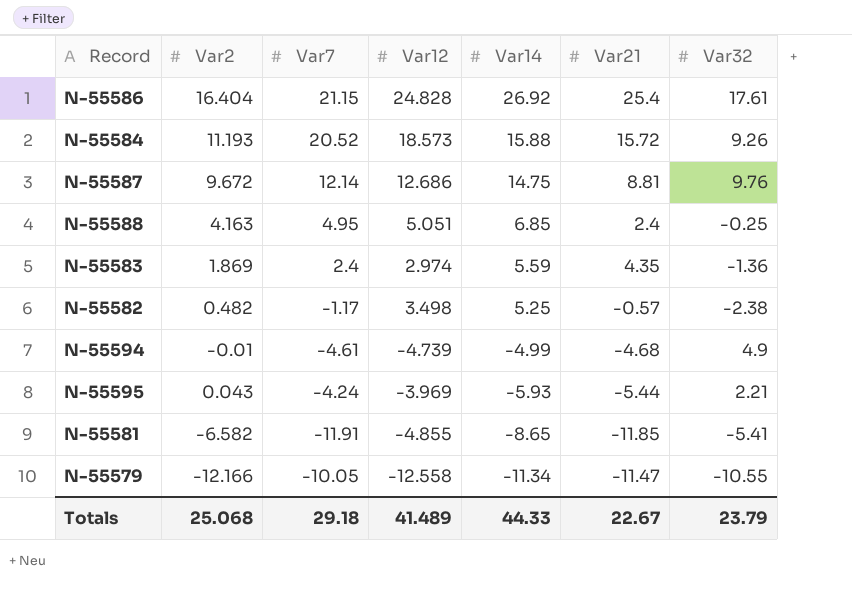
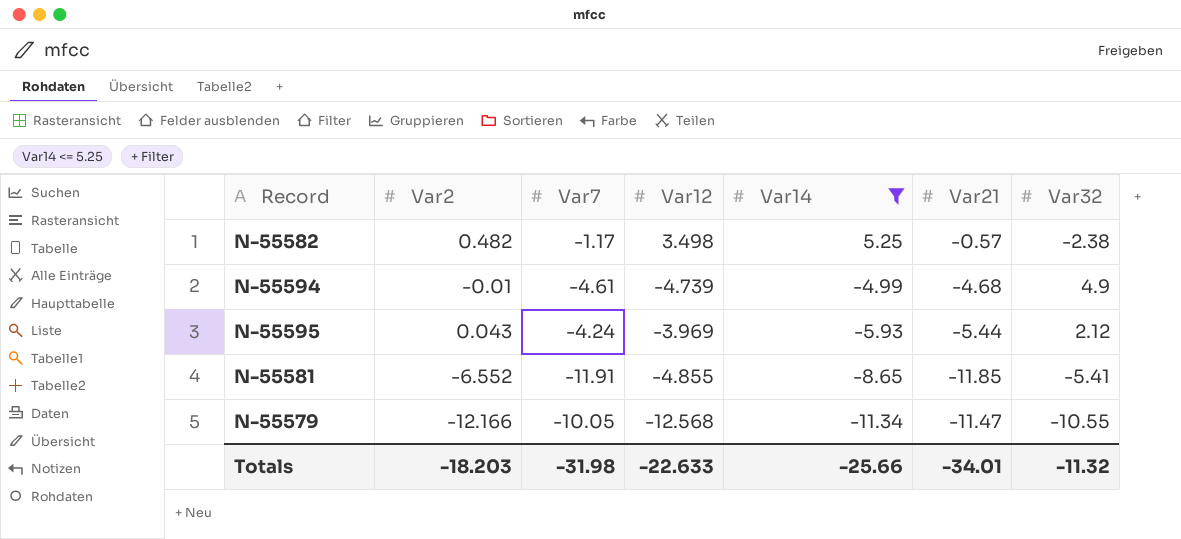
filter: none -> Var14 <= 5.25
N-55595 | Var32: 2.21 -> 2.12
N-55581 | Var2: -6.582 -> -6.552
N-55579 | Var12: -12.558 -> -12.568
Totals | Var2: 25.068 -> -18.203
Totals | Var7: 29.18 -> -31.98
Totals | Var12: 41.489 -> -22.633
Totals | Var14: 44.33 -> -25.66
Totals | Var21: 22.67 -> -34.01
Totals | Var32: 23.79 -> -11.32

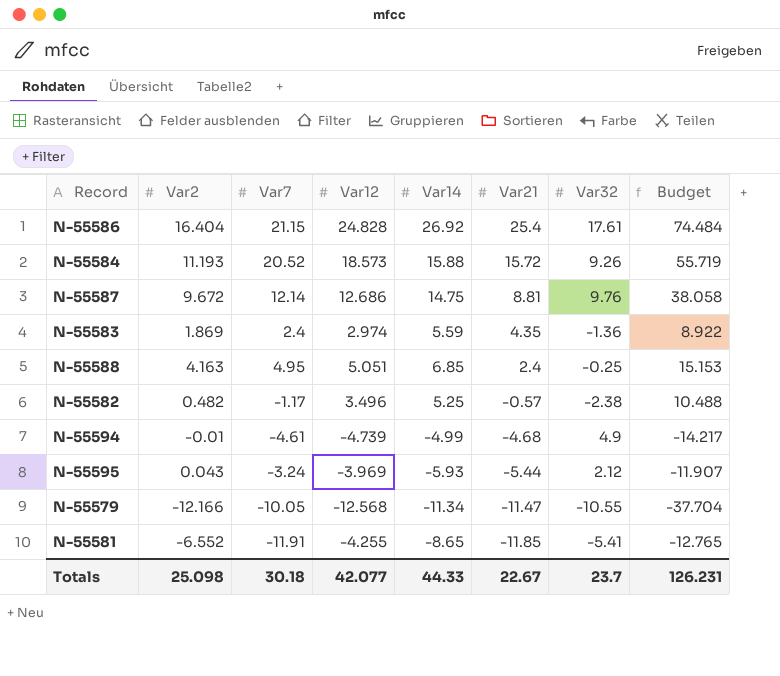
filter: Var14 <= 5.25 -> none
row order: Var14 descending -> Var21 descending
column Budget | formula: none -> [Var12] * 3
N-55582 | Var12: 3.498 -> 3.496
N-55595 | Var7: -4.24 -> -3.24
N-55581 | Var12: -4.855 -> -4.255
Totals | Var2: -18.203 -> 25.098
Totals | Var7: -31.98 -> 30.18
Totals | Var12: -22.633 -> 42.077
Totals | Var14: -25.66 -> 44.33
Totals | Var21: -34.01 -> 22.67
Totals | Var32: -11.32 -> 23.7

